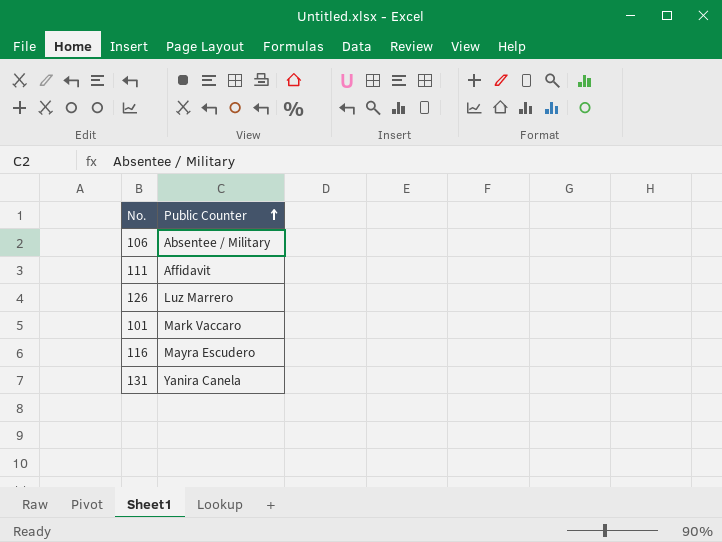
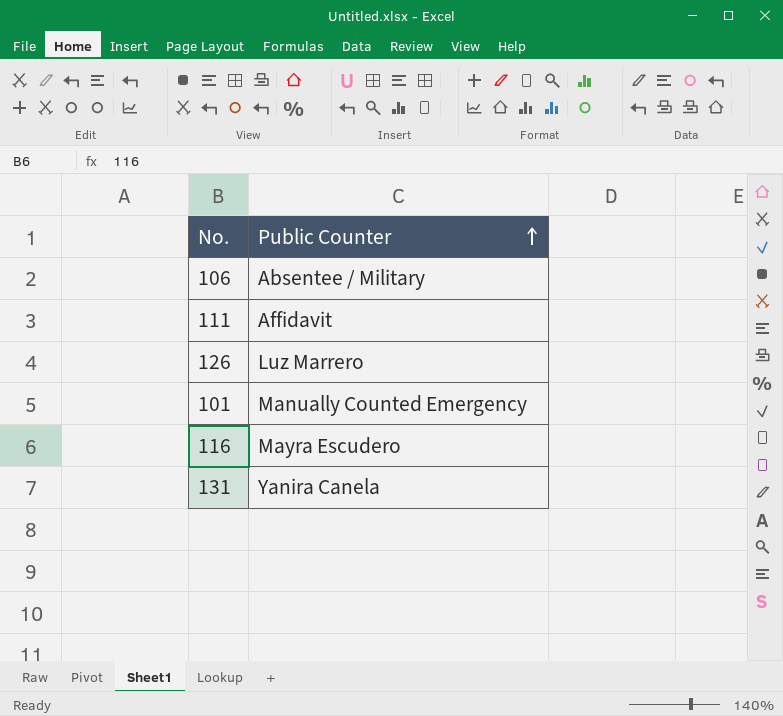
101 | Public Counter: Mark Vaccaro -> Manually Counted Emergency

